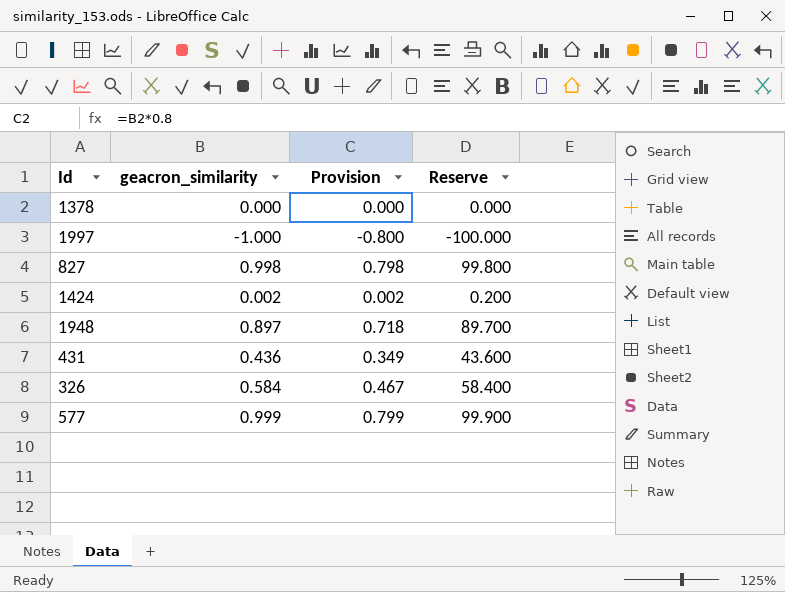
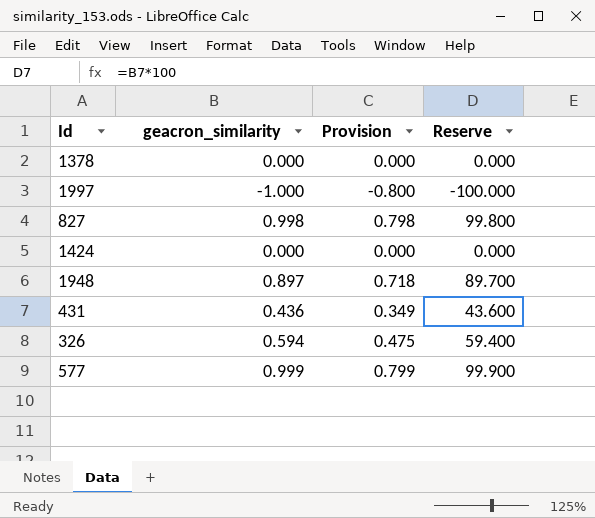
1424 | geacron_similarity: 0.002 -> 0.000
1424 | Provision: 0.002 -> 0.000
1424 | Reserve: 0.200 -> 0.000
326 | geacron_similarity: 0.584 -> 0.594
326 | Provision: 0.467 -> 0.475
326 | Reserve: 58.400 -> 59.400

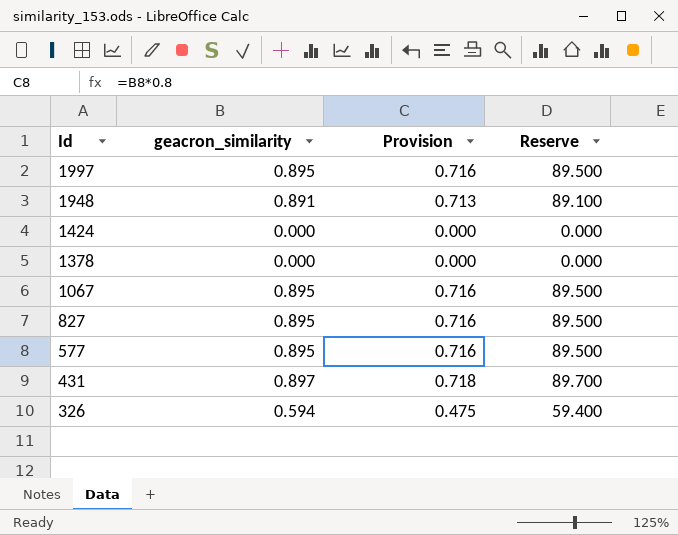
row order: none -> Id descending
1997 | geacron_similarity: -1.000 -> 0.895
1997 | Provision: -0.800 -> 0.716
1997 | Reserve: -100.000 -> 89.500
1948 | geacron_similarity: 0.897 -> 0.891
1948 | Provision: 0.718 -> 0.713
1948 | Reserve: 89.700 -> 89.100
row 1067: none -> 0.895 | 0.716 | 89.500
827 | geacron_similarity: 0.998 -> 0.895
827 | Provision: 0.798 -> 0.716
827 | Reserve: 99.800 -> 89.500
577 | geacron_similarity: 0.999 -> 0.895
577 | Provision: 0.799 -> 0.716
577 | Reserve: 99.900 -> 89.500
431 | geacron_similarity: 0.436 -> 0.897
431 | Provision: 0.349 -> 0.718
431 | Reserve: 43.600 -> 89.700

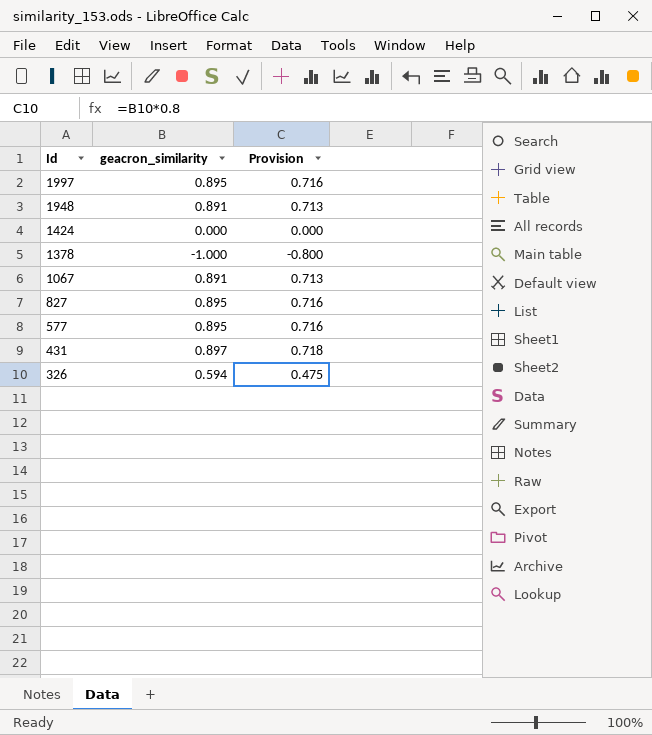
column Reserve | formula: [geacron_similarity] * 100 -> none
1378 | geacron_similarity: 0.000 -> -1.000
1378 | Provision: 0.000 -> -0.800
1067 | geacron_similarity: 0.895 -> 0.891
1067 | Provision: 0.716 -> 0.713

